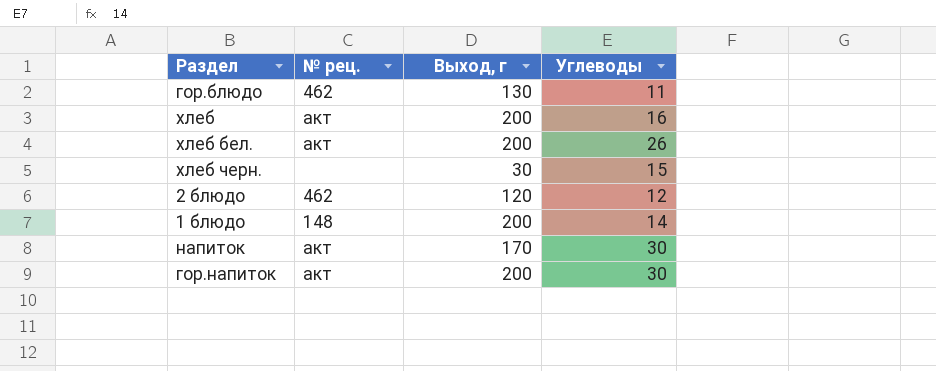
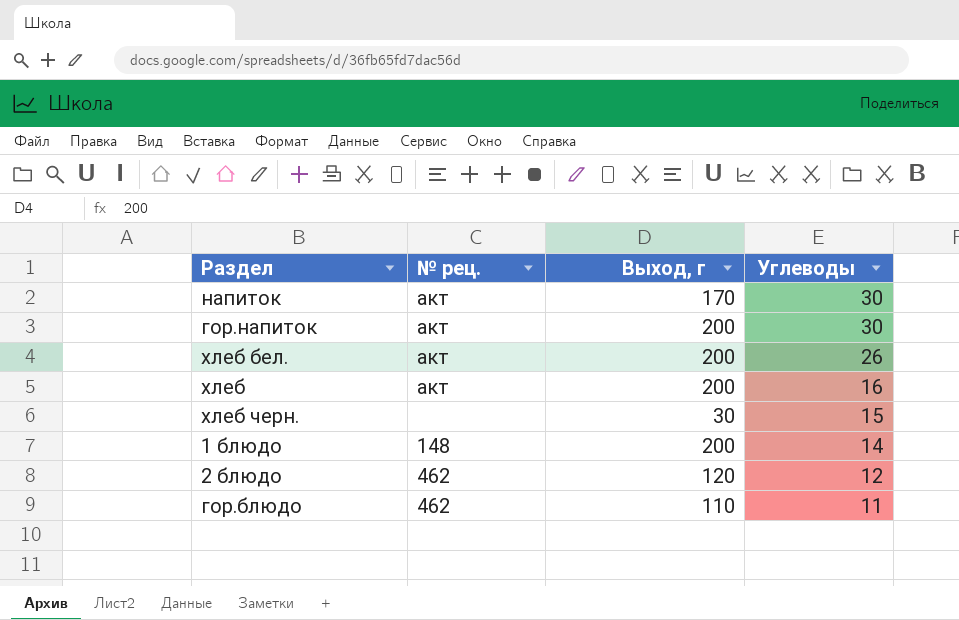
row order: none -> Углеводы descending
гор.блюдо | Выход, г: 130 -> 110

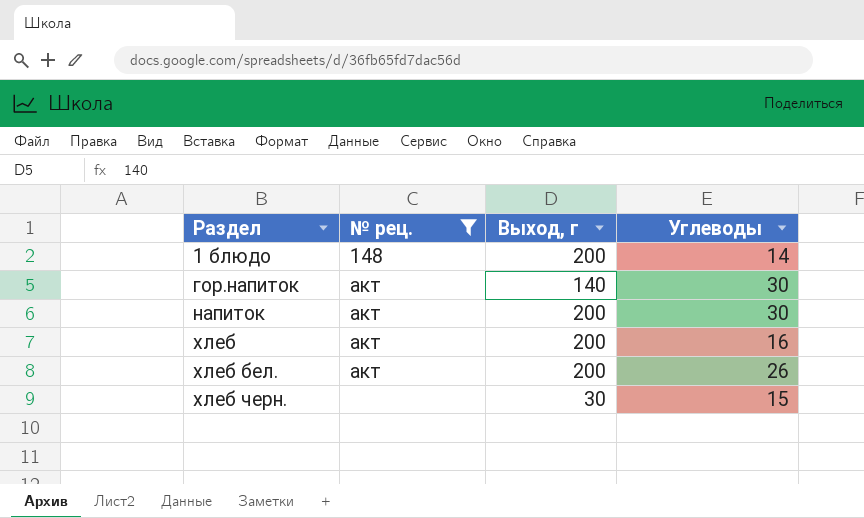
filter: none -> № рец. != 462
row order: Углеводы descending -> Раздел ascending
гор.напиток | Выход, г: 200 -> 140
напиток | Выход, г: 170 -> 200

